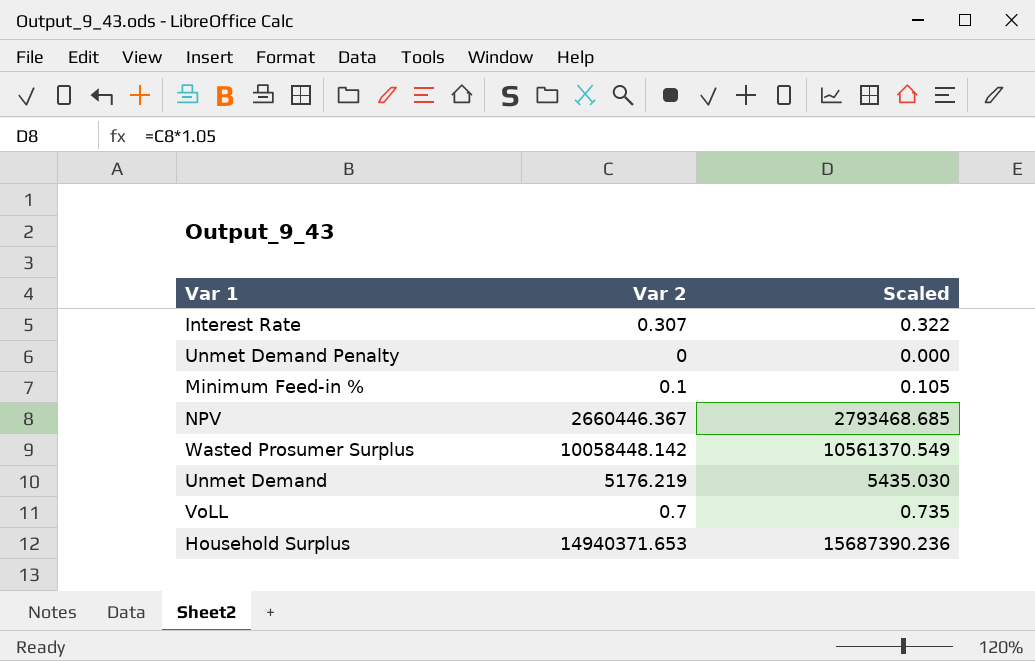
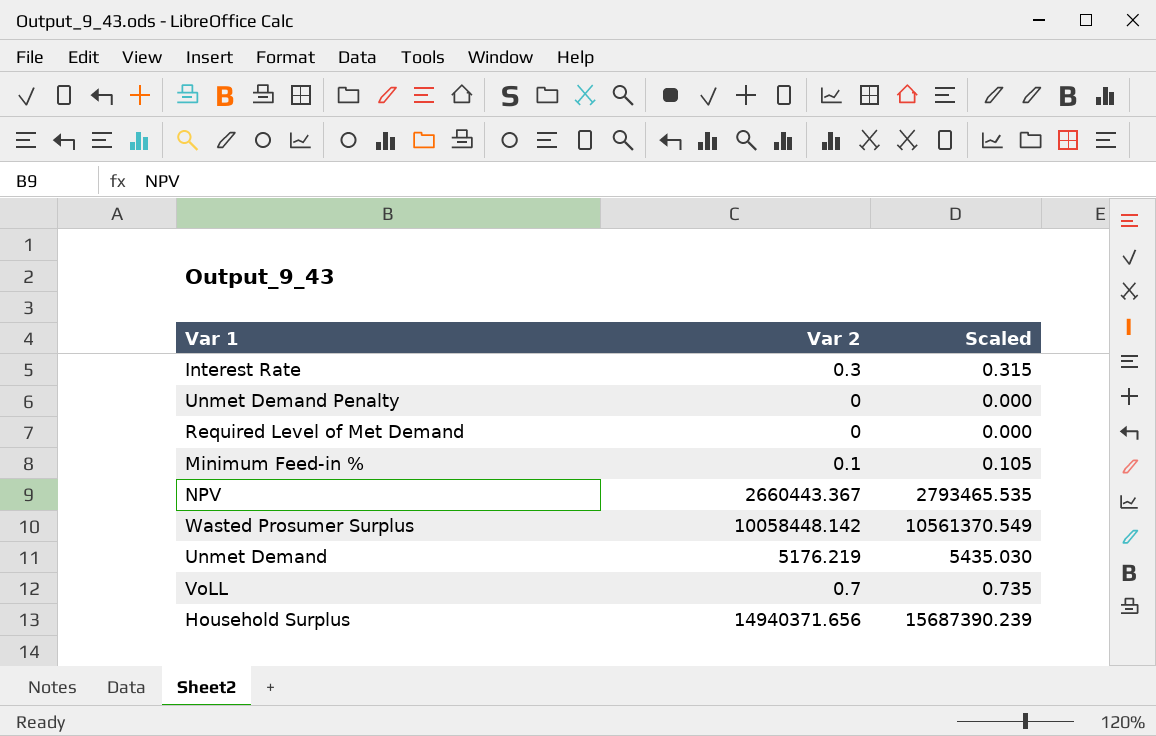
Interest Rate | Var 2: 0.307 -> 0.3
Interest Rate | Scaled: 0.322 -> 0.315
row Required Level of Met Demand: none -> 0 | 0.000
NPV | Var 2: 2660446.367 -> 2660443.367
NPV | Scaled: 2793468.685 -> 2793465.535
Household Surplus | Var 2: 14940371.653 -> 14940371.656
Household Surplus | Scaled: 15687390.236 -> 15687390.239

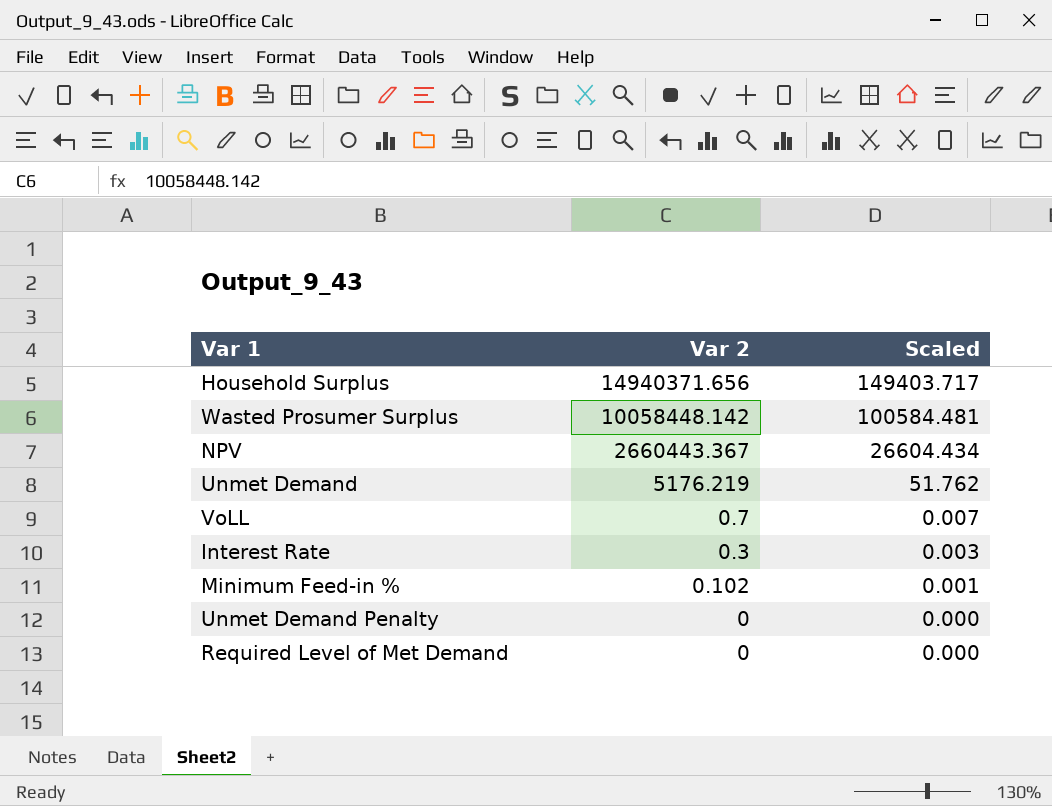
row order: none -> Var 2 descending
column Scaled | formula: [Var 2] * 1.05 -> [Var 2] * 0.01
Minimum Feed-in % | Var 2: 0.1 -> 0.102

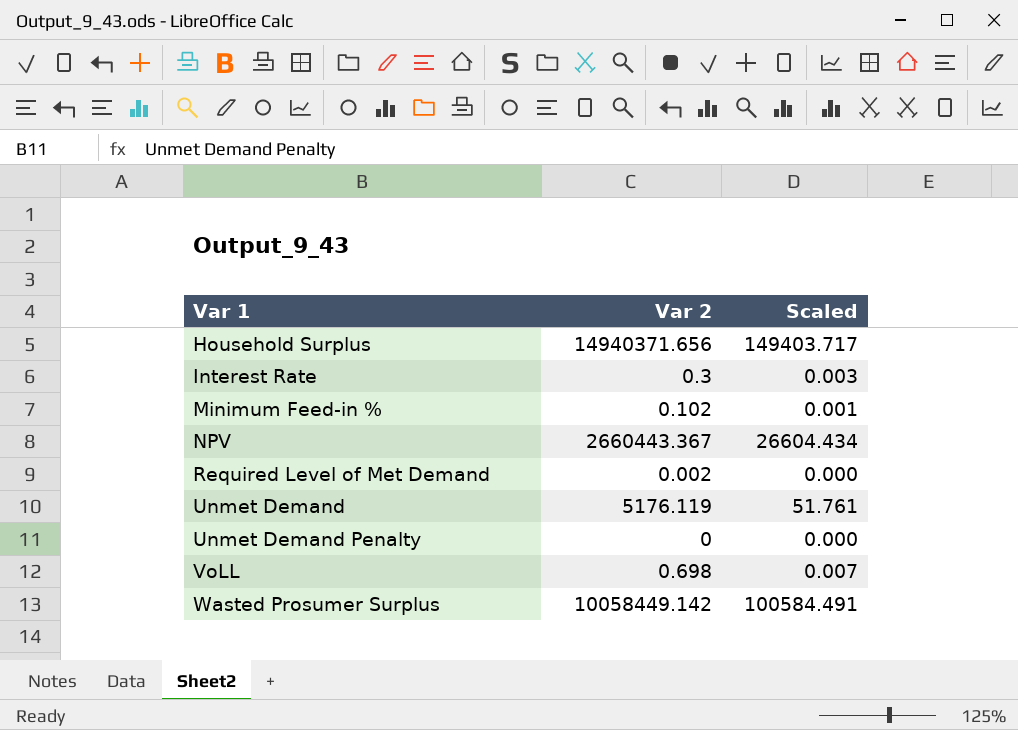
row order: Var 2 descending -> Var 1 ascending
Required Level of Met Demand | Var 2: 0 -> 0.002
Unmet Demand | Var 2: 5176.219 -> 5176.119
Unmet Demand | Scaled: 51.762 -> 51.761
VoLL | Var 2: 0.7 -> 0.698
Wasted Prosumer Surplus | Var 2: 10058448.142 -> 10058449.142
Wasted Prosumer Surplus | Scaled: 100584.481 -> 100584.491

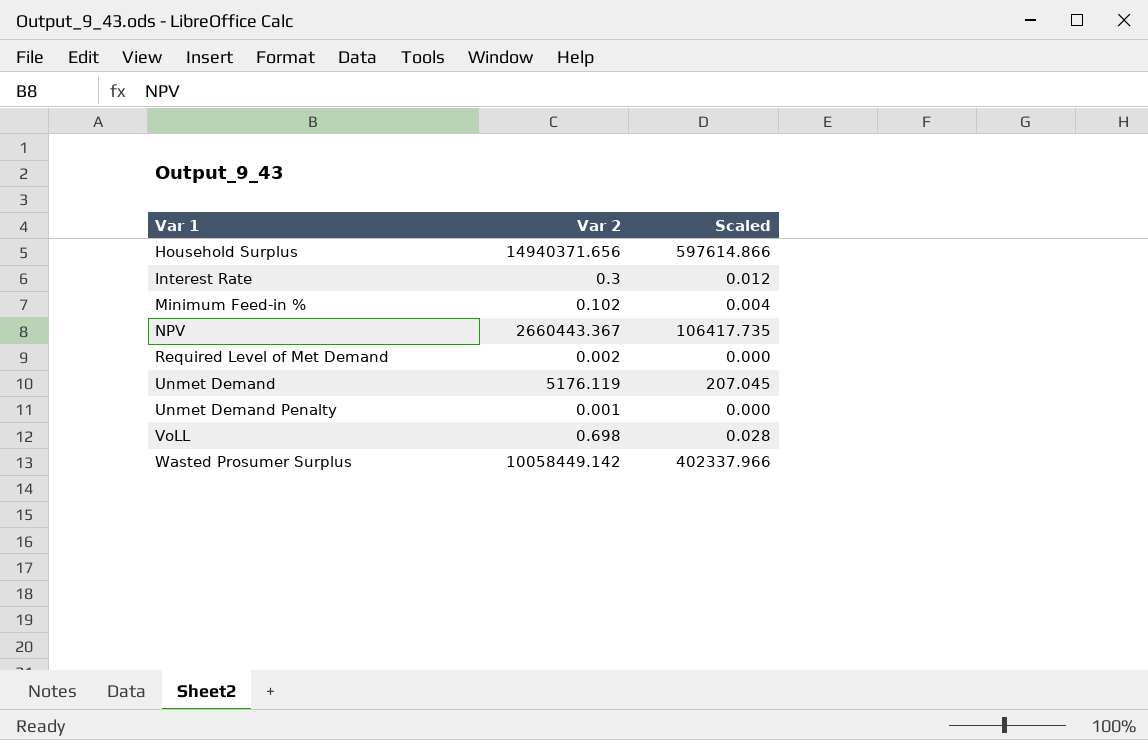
column Scaled | formula: [Var 2] * 0.01 -> [Var 2] * 0.04
Unmet Demand Penalty | Var 2: 0 -> 0.001

